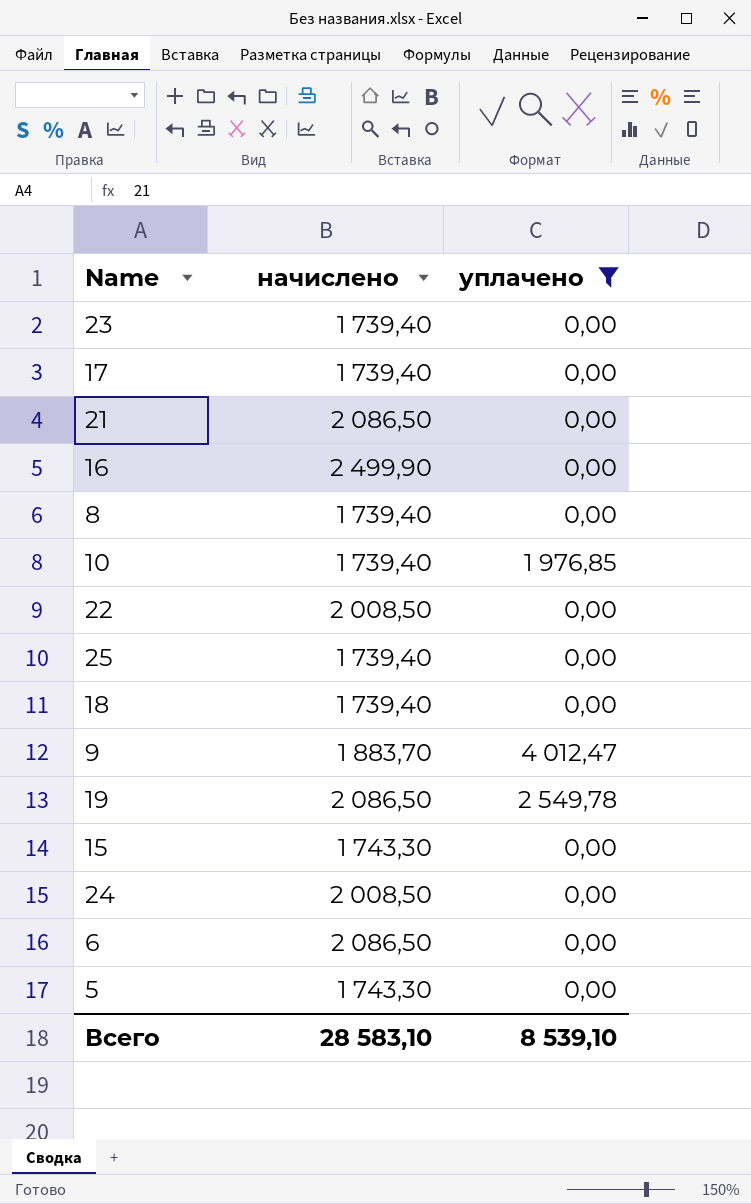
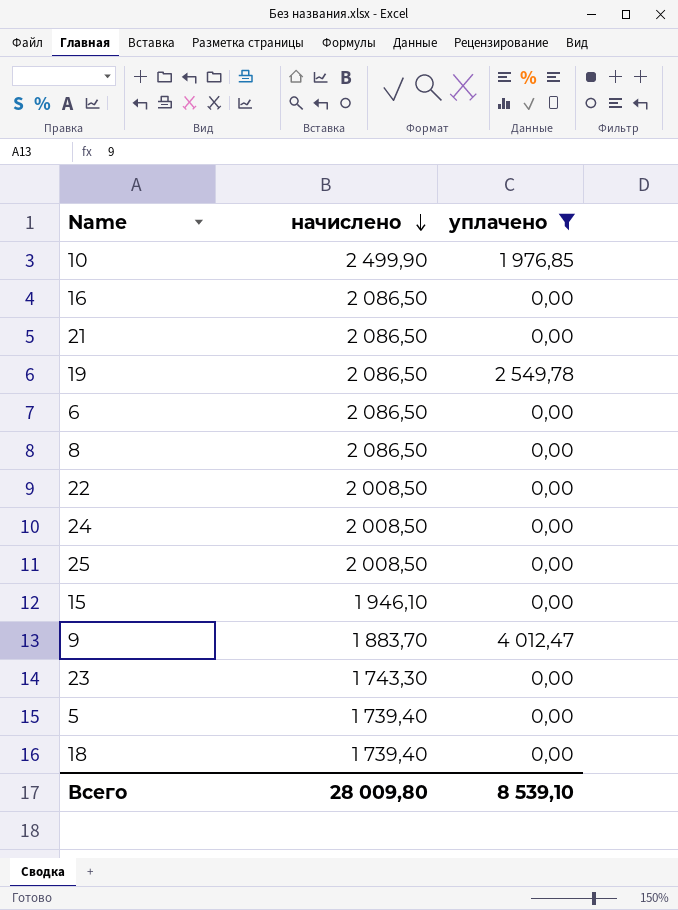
row order: none -> начислено descending
row 17: 1 739,40 | 0,00 -> none
10 | начислено: 1 739,40 -> 2 499,90
16 | начислено: 2 499,90 -> 2 086,50
8 | начислено: 1 739,40 -> 2 086,50
25 | начислено: 1 739,40 -> 2 008,50
15 | начислено: 1 743,30 -> 1 946,10
23 | начислено: 1 739,40 -> 1 743,30
5 | начислено: 1 743,30 -> 1 739,40
Всего | начислено: 28 583,10 -> 28 009,80

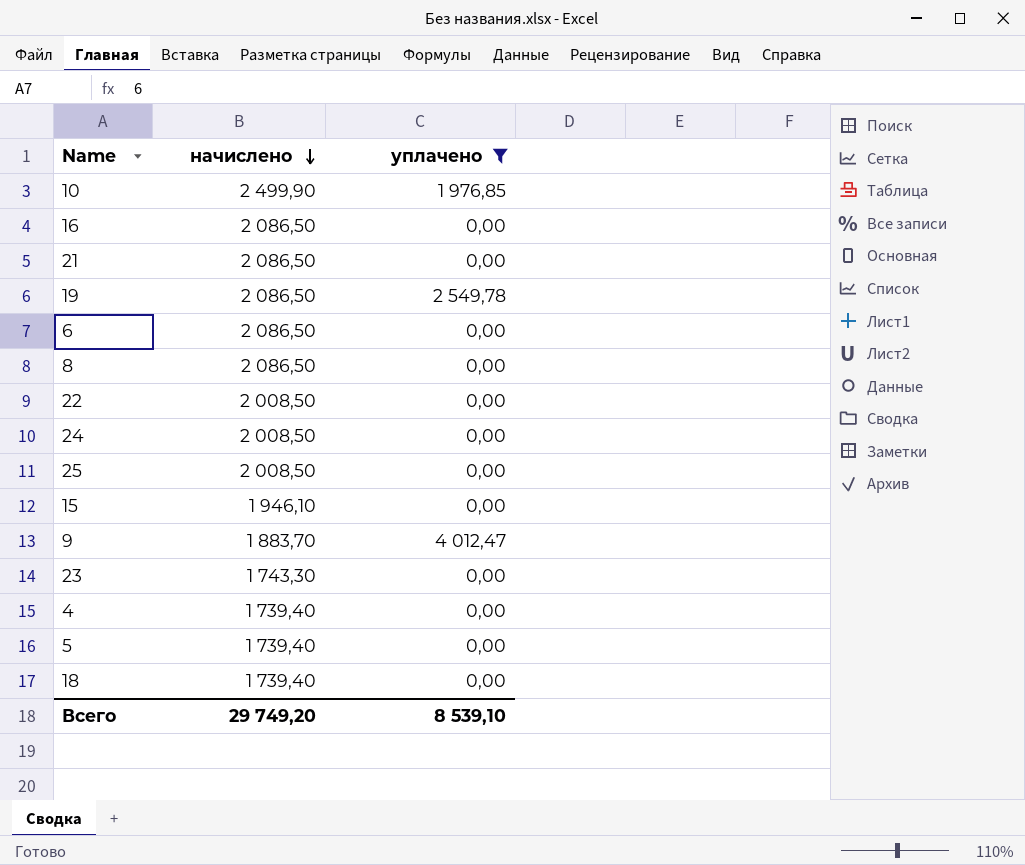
row 4: none -> 1 739,40 | 0,00
Всего | начислено: 28 009,80 -> 29 749,20

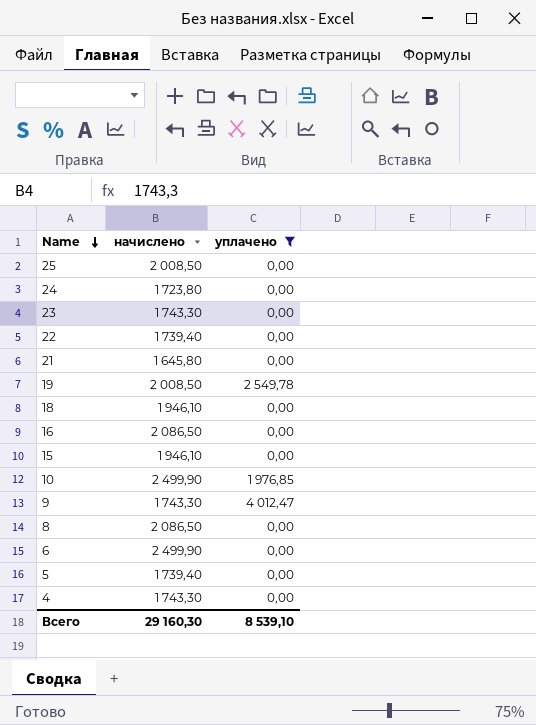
row order: начислено descending -> Name descending
24 | начислено: 2 008,50 -> 1 723,80
22 | начислено: 2 008,50 -> 1 739,40
21 | начислено: 2 086,50 -> 1 645,80
19 | начислено: 2 086,50 -> 2 008,50
18 | начислено: 1 739,40 -> 1 946,10
9 | начислено: 1 883,70 -> 1 743,30
6 | начислено: 2 086,50 -> 2 499,90
4 | начислено: 1 739,40 -> 1 743,30
Всего | начислено: 29 749,20 -> 29 160,30

